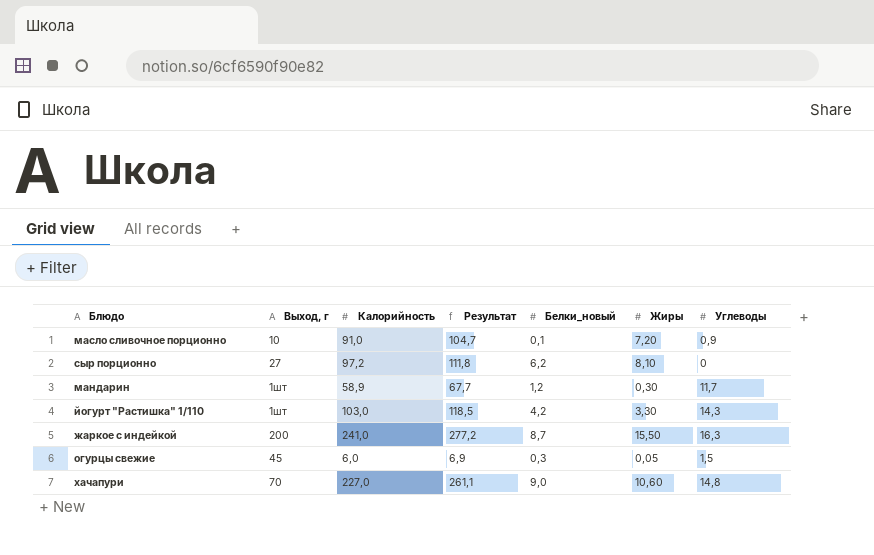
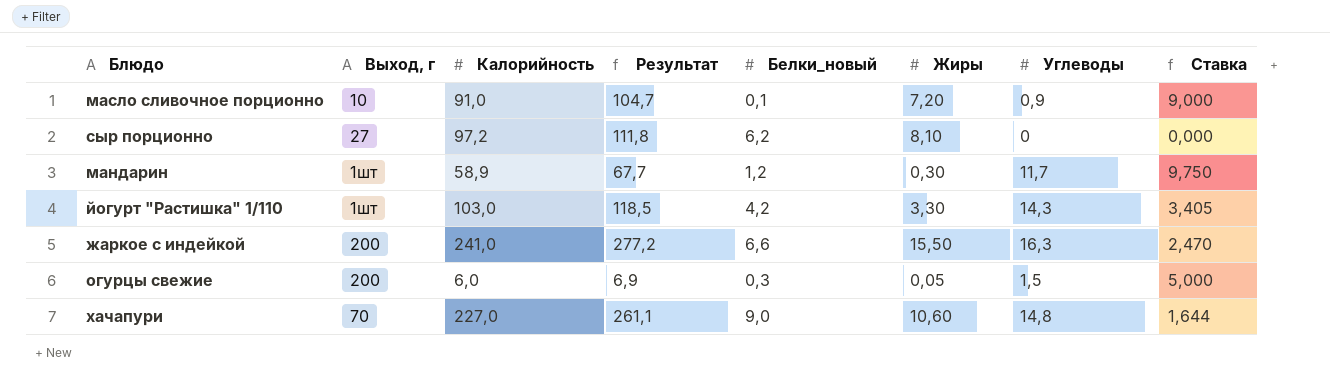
column Ставка | formula: none -> [Углеводы] / [Белки_новый]
жаркое с индейкой | Белки_новый: 8,7 -> 6,6
огурцы свежие | Выход, г: 45 -> 200

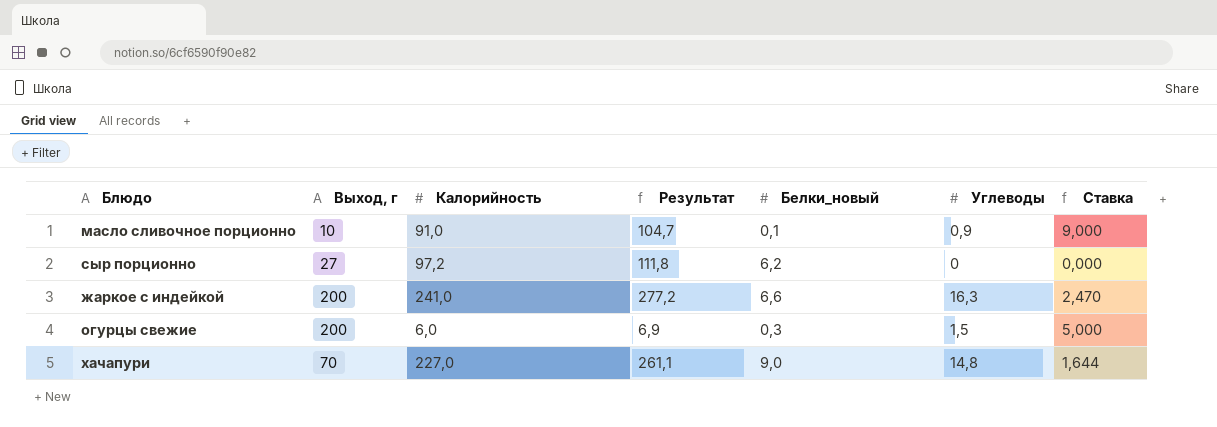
column Жиры | position: 6 -> none
row мандарин: 1шт | 58,9 | 67,7 | 1,2 | 0,30 | 11,7 | 9,750 -> none
row йогурт "Растишка" 1/110: 1шт | 103,0 | 118,5 | 4,2 | 3,30 | 14,3 | 3,405 -> none

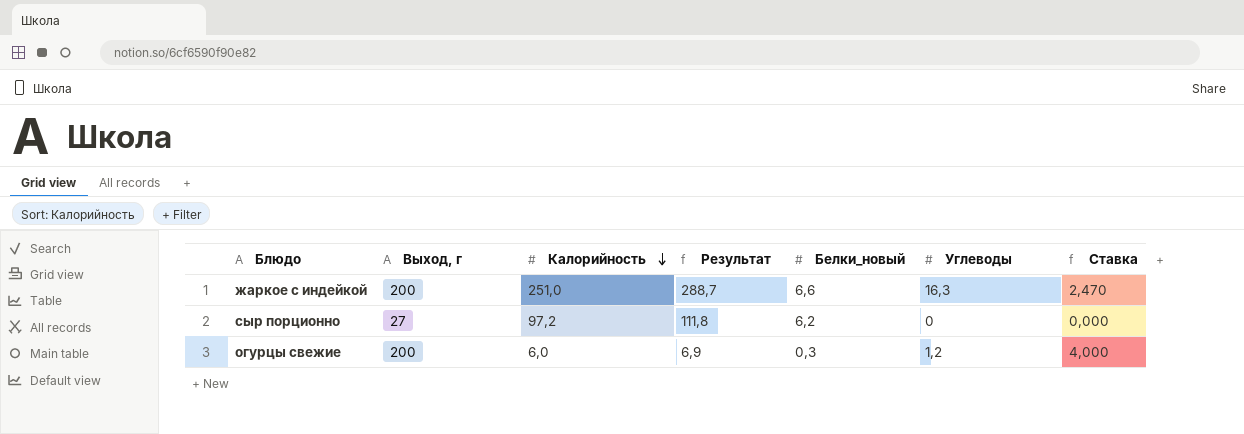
row order: none -> Калорийность descending
row масло сливочное порционно: 10 | 91,0 | 104,7 | 0,1 | 0,9 | 9,000 -> none
row хачапури: 70 | 227,0 | 261,1 | 9,0 | 14,8 | 1,644 -> none
жаркое с индейкой | Калорийность: 241,0 -> 251,0
жаркое с индейкой | Результат: 277,2 -> 288,7
огурцы свежие | Углеводы: 1,5 -> 1,2
огурцы свежие | Ставка: 5,000 -> 4,000

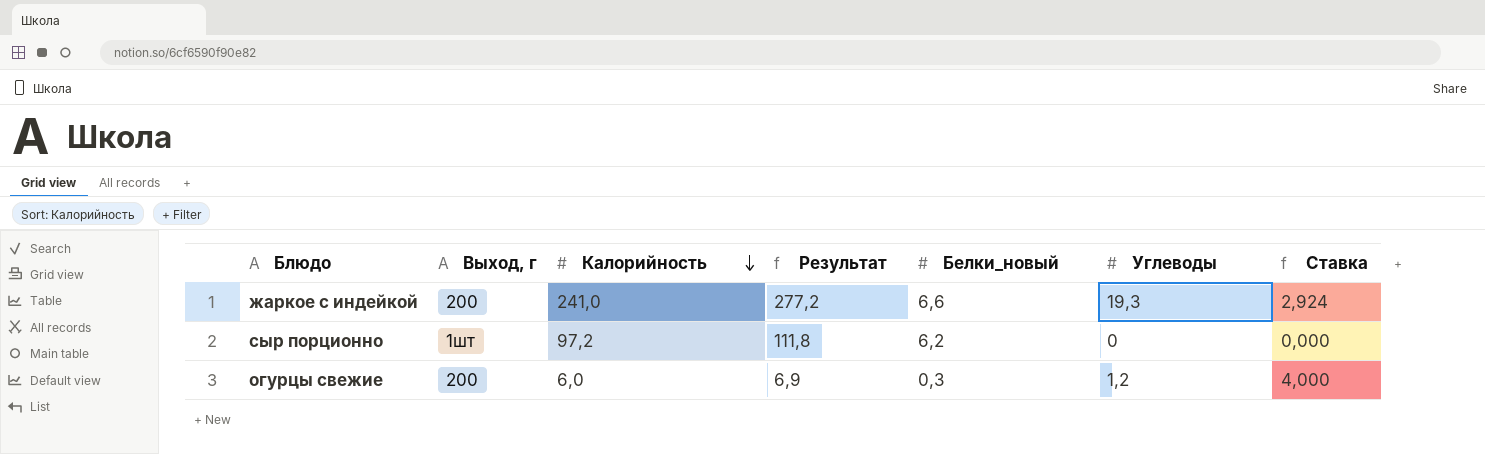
жаркое с индейкой | Калорийность: 251,0 -> 241,0
жаркое с индейкой | Результат: 288,7 -> 277,2
жаркое с индейкой | Углеводы: 16,3 -> 19,3
жаркое с индейкой | Ставка: 2,470 -> 2,924
сыр порционно | Выход, г: 27 -> 1шт

